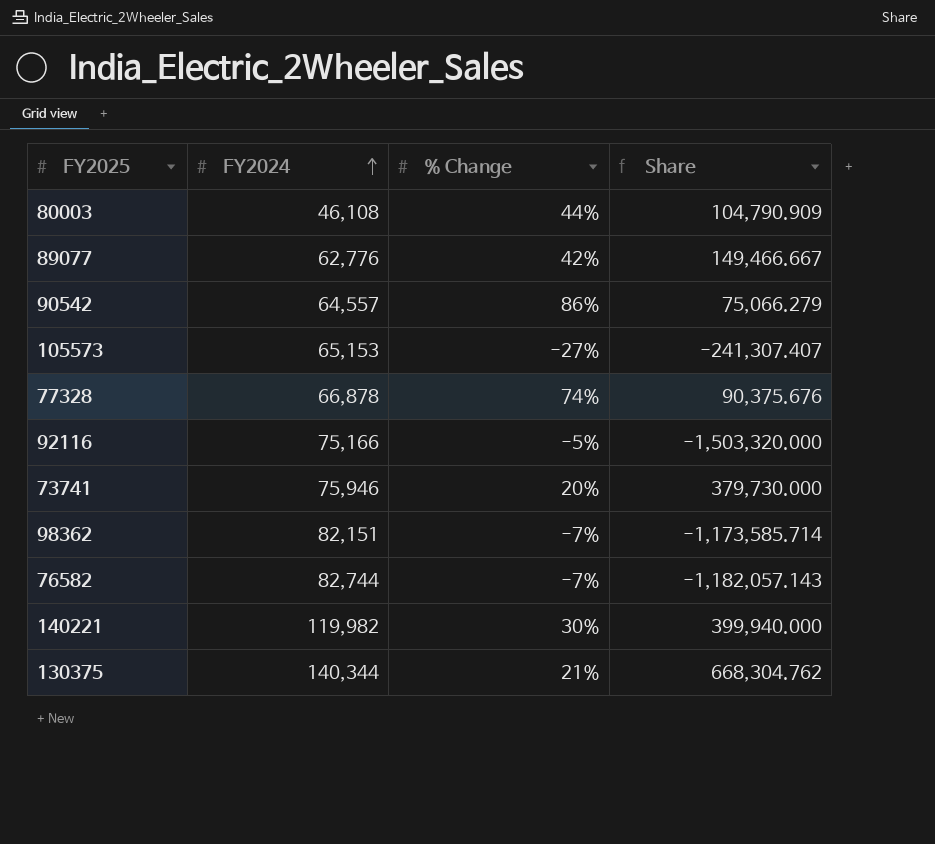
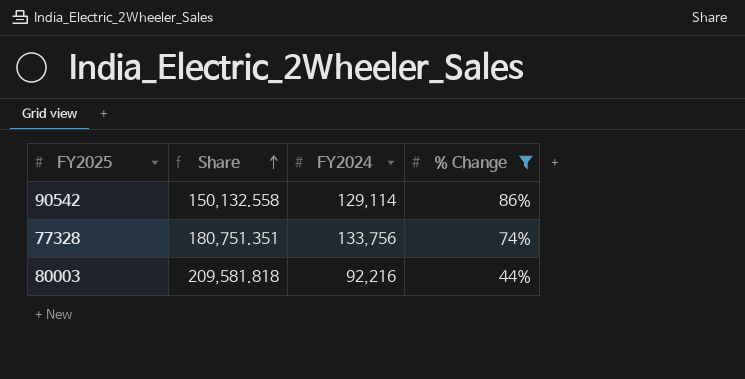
filter: none -> % Change >= 44%
row order: FY2024 ascending -> Share ascending
column Share | position: 4 -> 2
90542 | Share: 75,066.279 -> 150,132.558
90542 | FY2024: 64,557 -> 129,114
77328 | Share: 90,375.676 -> 180,751.351
77328 | FY2024: 66,878 -> 133,756
80003 | Share: 104,790.909 -> 209,581.818
80003 | FY2024: 46,108 -> 92,216

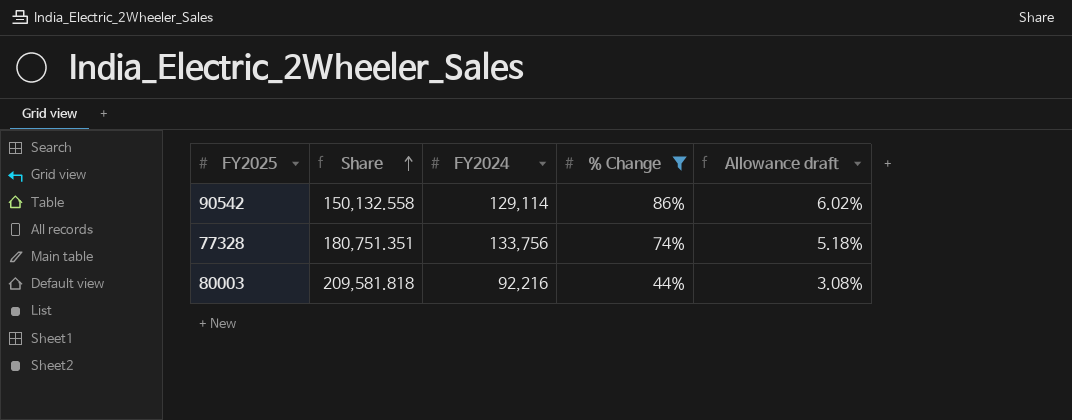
column Allowance draft | formula: none -> [% Change] * 0.07

